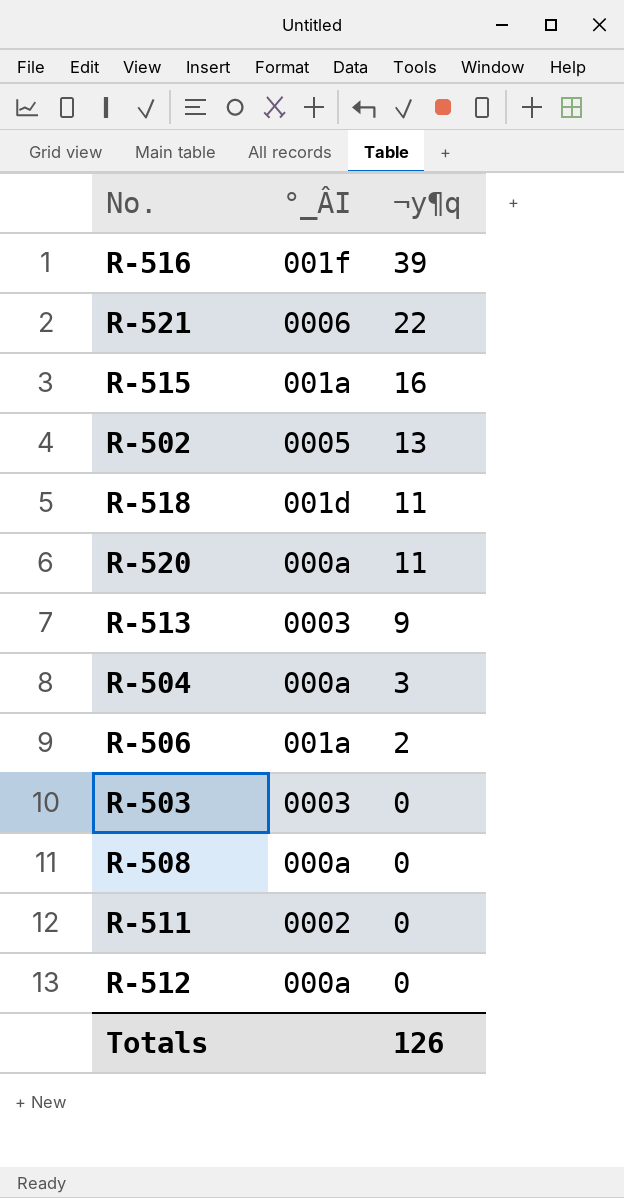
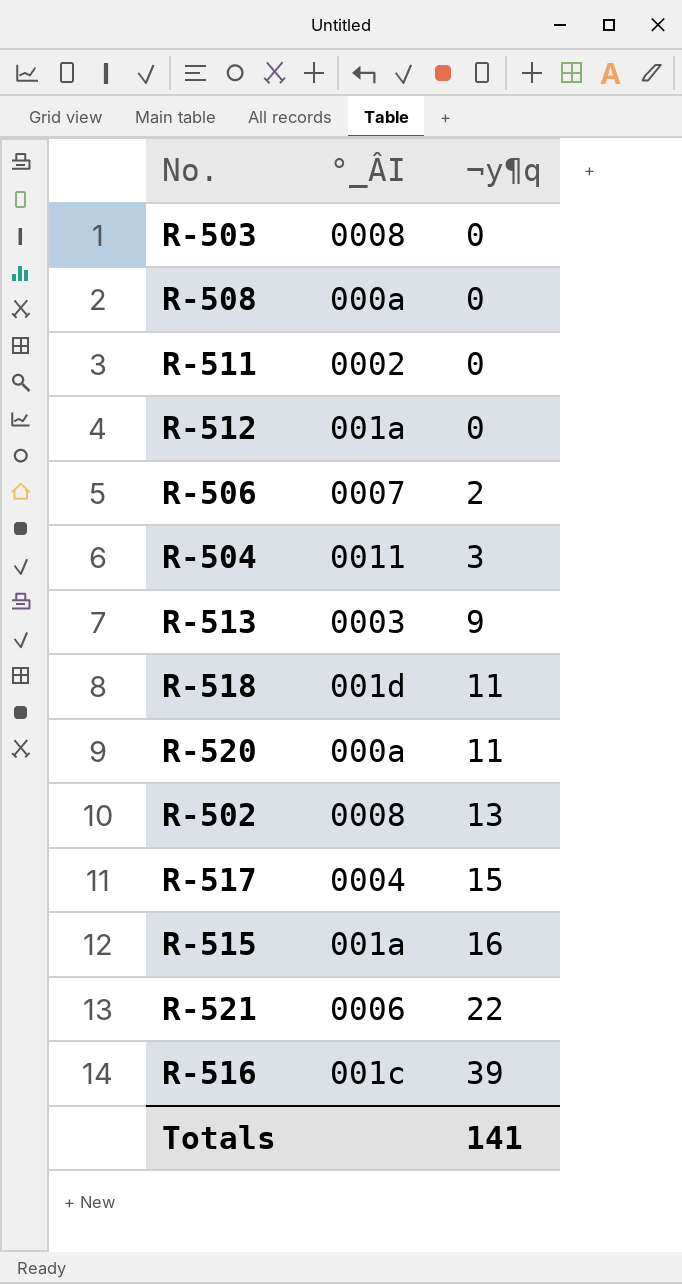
row order: ¬y¶q descending -> ¬y¶q ascending
R-503 | °_ÂI: 0003 -> 0008
R-512 | °_ÂI: 000a -> 001a
R-506 | °_ÂI: 001a -> 0007
R-504 | °_ÂI: 000a -> 0011
R-502 | °_ÂI: 0005 -> 0008
row R-517: none -> 0004 | 15
R-516 | °_ÂI: 001f -> 001c
Totals | ¬y¶q: 126 -> 141

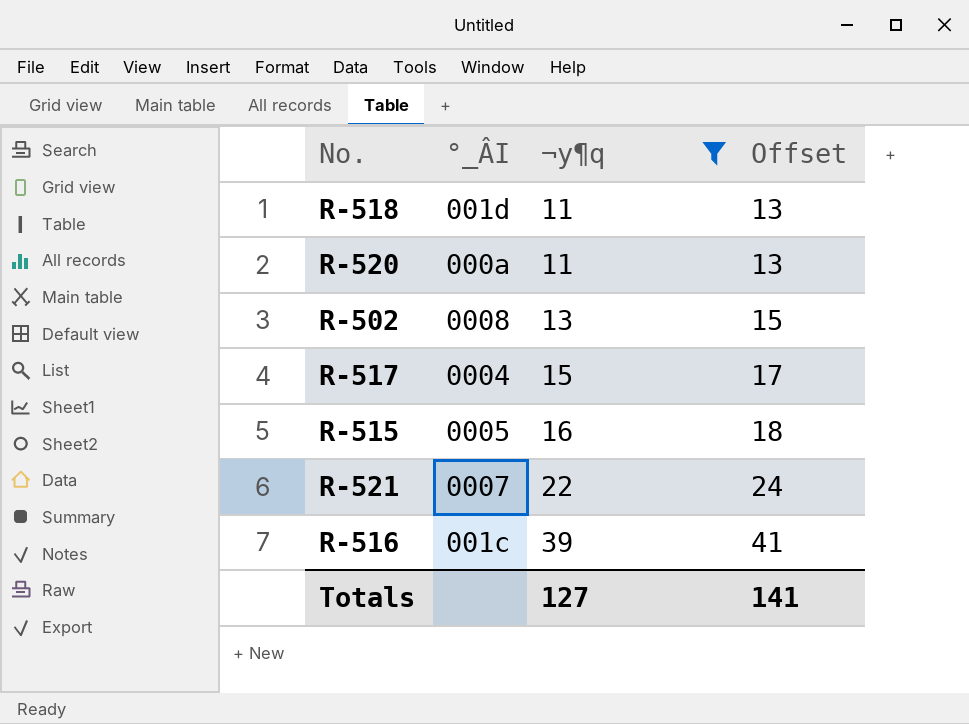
filter: none -> ¬y¶q >= 11
column Offset | formula: none -> [¬y¶q] + 2
R-515 | °_ÂI: 001a -> 0005
R-521 | °_ÂI: 0006 -> 0007
Totals | ¬y¶q: 141 -> 127

